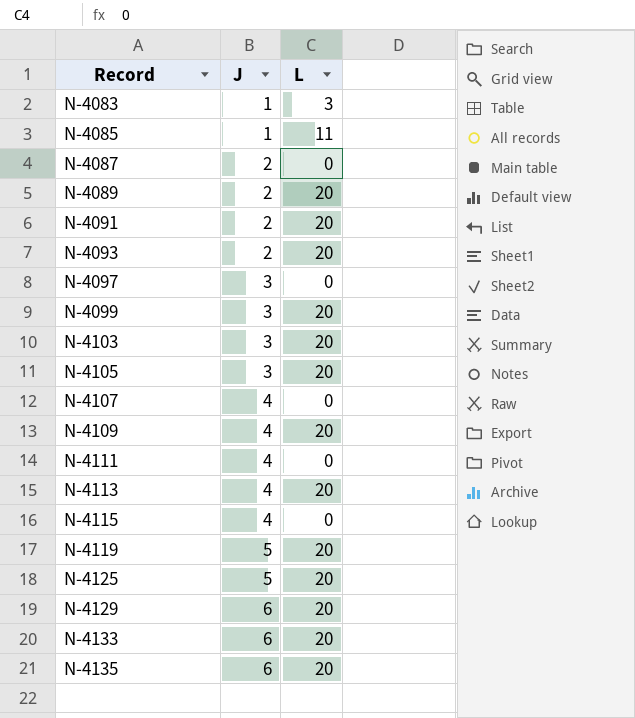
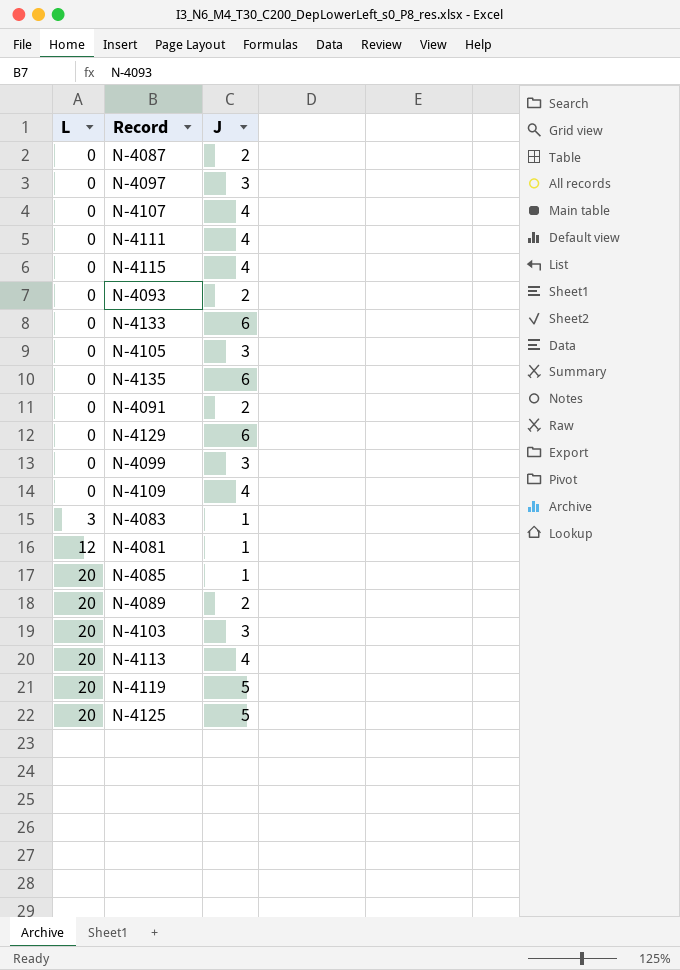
row order: Record ascending -> L ascending
column L | position: 3 -> 1
N-4093 | L: 20 -> 0
N-4133 | L: 20 -> 0
N-4105 | L: 20 -> 0
N-4135 | L: 20 -> 0
N-4091 | L: 20 -> 0
N-4129 | L: 20 -> 0
N-4099 | L: 20 -> 0
N-4109 | L: 20 -> 0
row N-4081: none -> 12 | 1
N-4085 | L: 11 -> 20

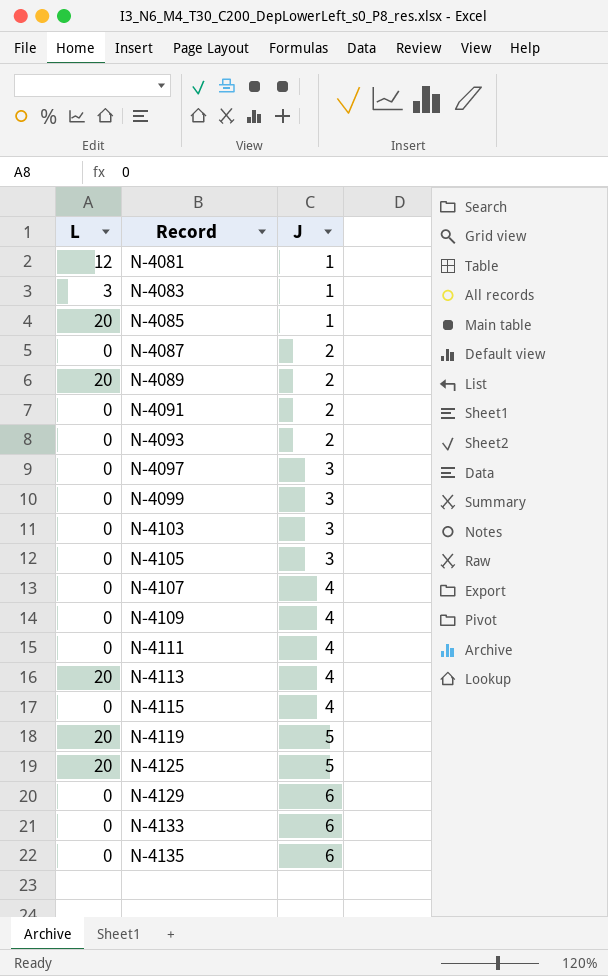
row order: L ascending -> Record ascending
N-4103 | L: 20 -> 0

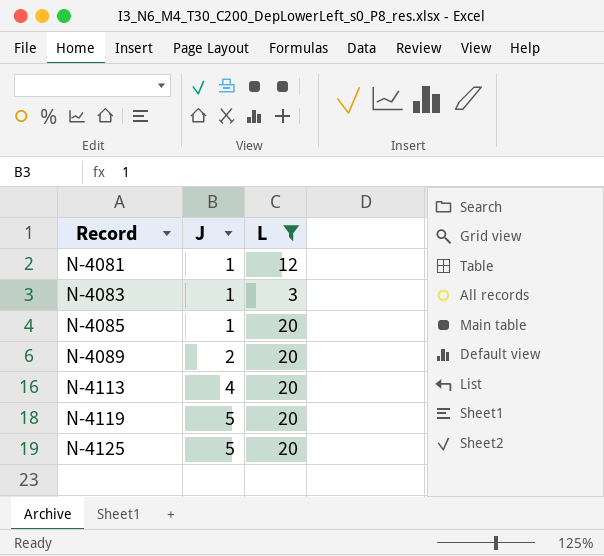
filter: none -> L != 0
column L | position: 1 -> 3

